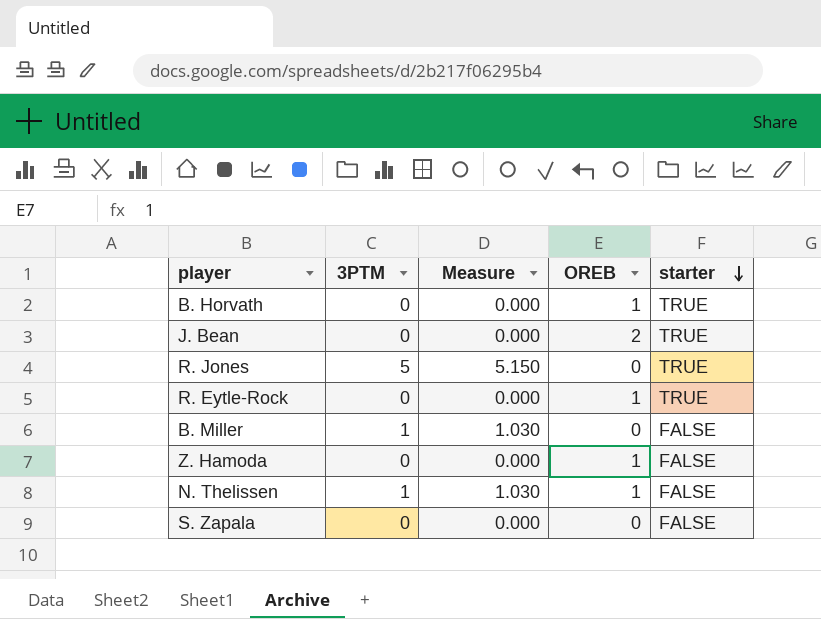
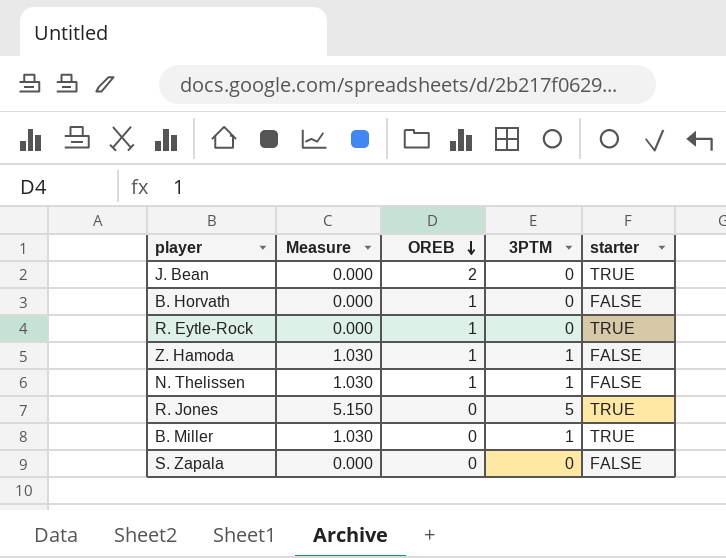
row order: starter descending -> OREB descending
column 3PTM | position: 2 -> 4
B. Horvath | starter: TRUE -> FALSE
Z. Hamoda | Measure: 0.000 -> 1.030
Z. Hamoda | 3PTM: 0 -> 1
B. Miller | starter: FALSE -> TRUE

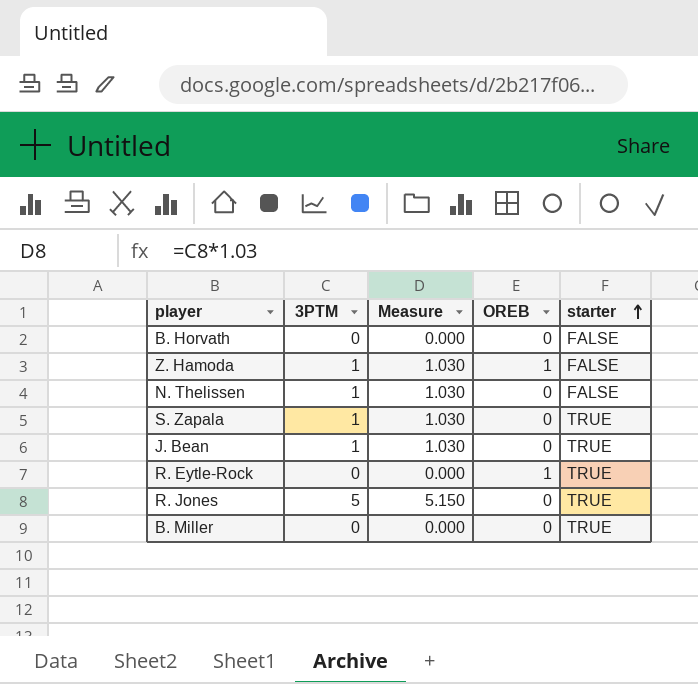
row order: OREB descending -> starter ascending
column 3PTM | position: 4 -> 2
B. Horvath | OREB: 1 -> 0
N. Thelissen | OREB: 1 -> 0
S. Zapala | 3PTM: 0 -> 1
S. Zapala | Measure: 0.000 -> 1.030
S. Zapala | starter: FALSE -> TRUE
J. Bean | 3PTM: 0 -> 1
J. Bean | Measure: 0.000 -> 1.030
J. Bean | OREB: 2 -> 0
B. Miller | 3PTM: 1 -> 0
B. Miller | Measure: 1.030 -> 0.000

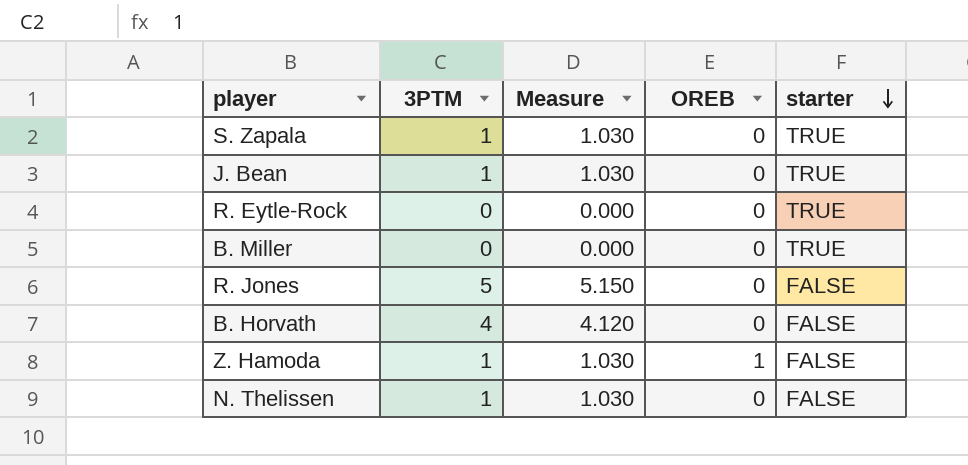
row order: starter ascending -> starter descending
R. Eytle-Rock | OREB: 1 -> 0
R. Jones | starter: TRUE -> FALSE
B. Horvath | 3PTM: 0 -> 4
B. Horvath | Measure: 0.000 -> 4.120

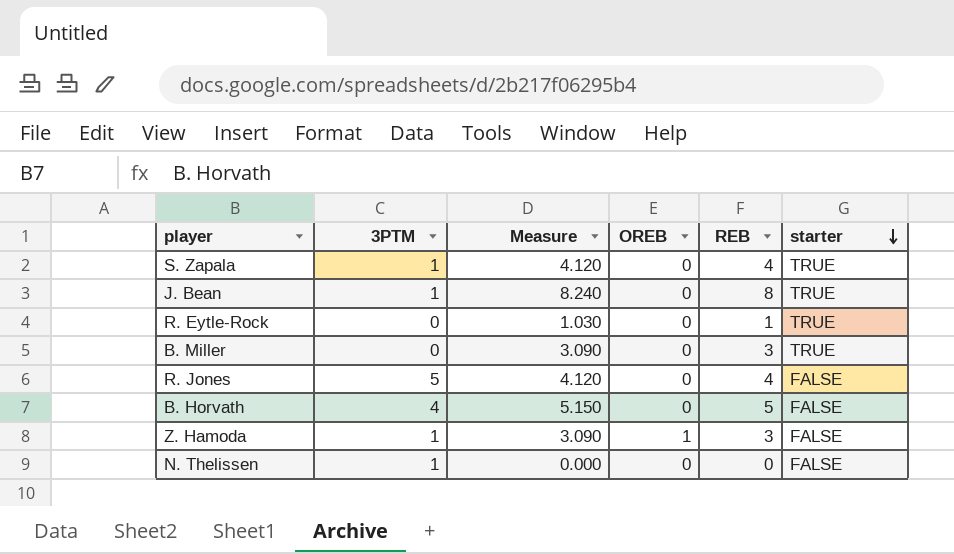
column Measure | formula: [3PTM] * 1.03 -> [REB] * 1.03
column REB | position: none -> 5

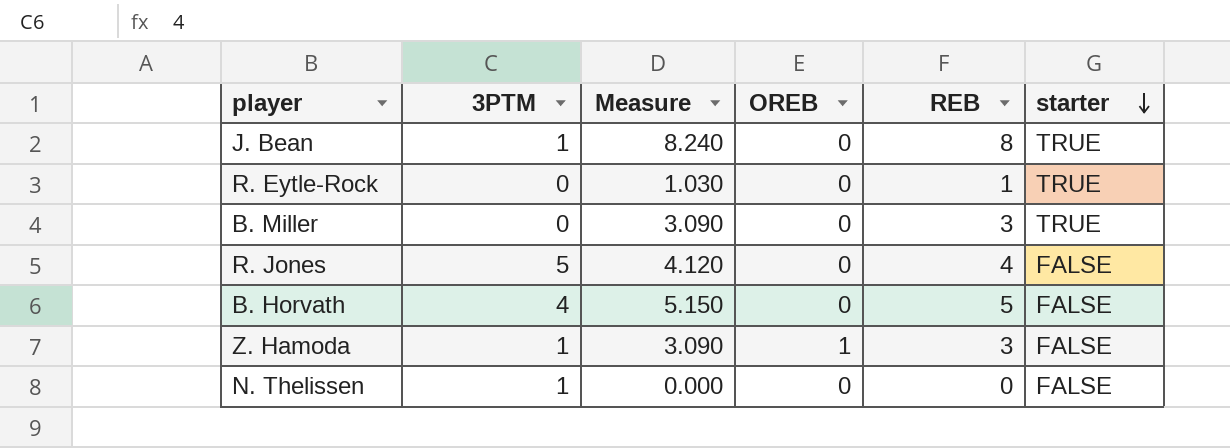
row S. Zapala: 1 | 4.120 | 0 | 4 | TRUE -> none

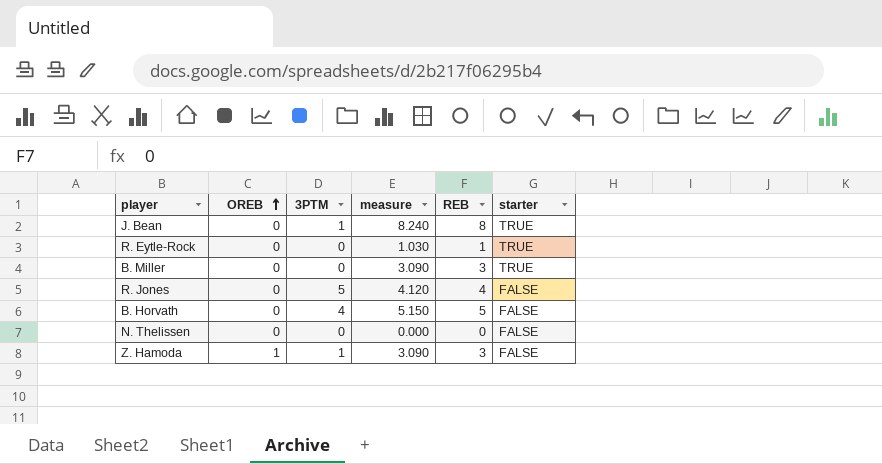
row order: starter descending -> OREB ascending
column OREB | position: 4 -> 2
column name: Measure -> measure
N. Thelissen | 3PTM: 1 -> 0

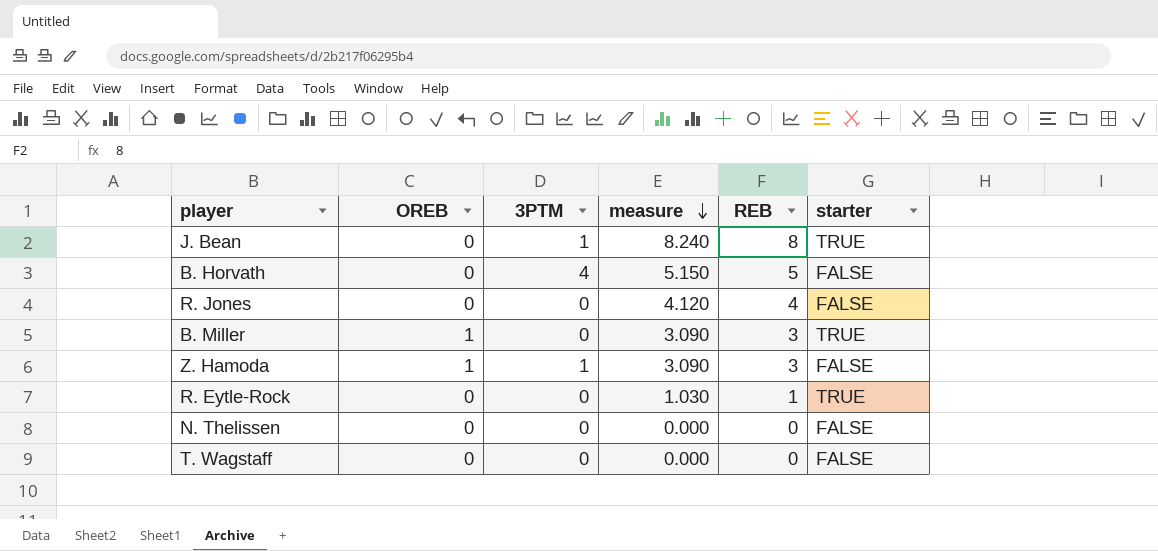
row order: OREB ascending -> measure descending
R. Jones | 3PTM: 5 -> 0
B. Miller | OREB: 0 -> 1
row T. Wagstaff: none -> 0 | 0 | 0.000 | 0 | FALSE

